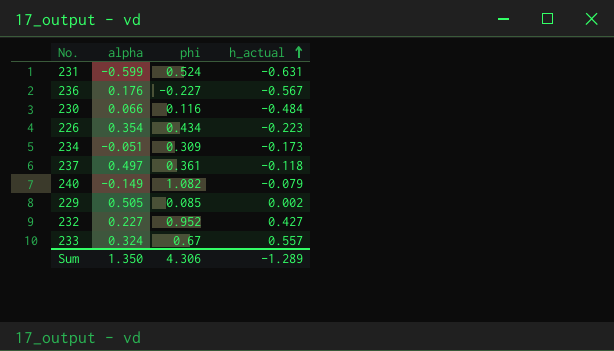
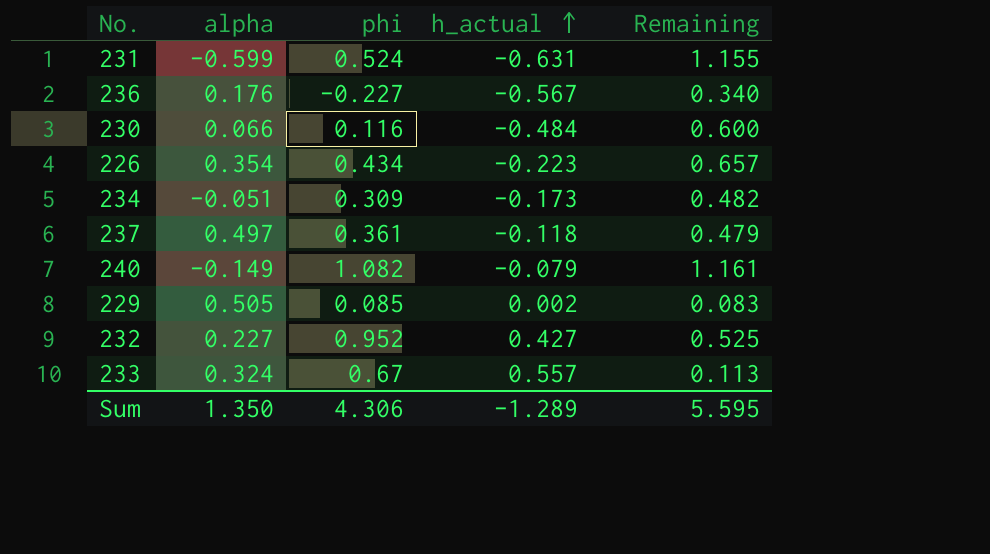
column Remaining | formula: none -> [phi] - [h_actual]

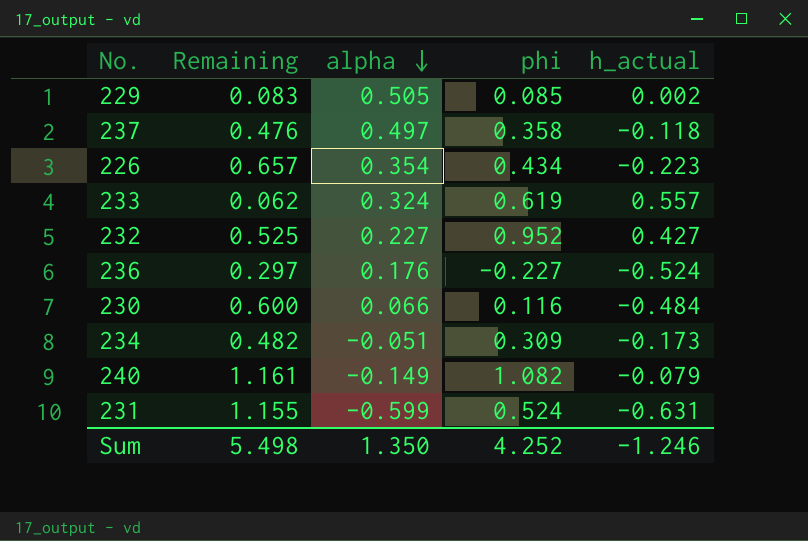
row order: h_actual ascending -> alpha descending
column Remaining | position: 5 -> 2
237 | Remaining: 0.479 -> 0.476
237 | phi: 0.361 -> 0.358
233 | Remaining: 0.113 -> 0.062
233 | phi: 0.67 -> 0.619
236 | Remaining: 0.340 -> 0.297
236 | h_actual: -0.567 -> -0.524
Sum | Remaining: 5.595 -> 5.498
Sum | phi: 4.306 -> 4.252
Sum | h_actual: -1.289 -> -1.246

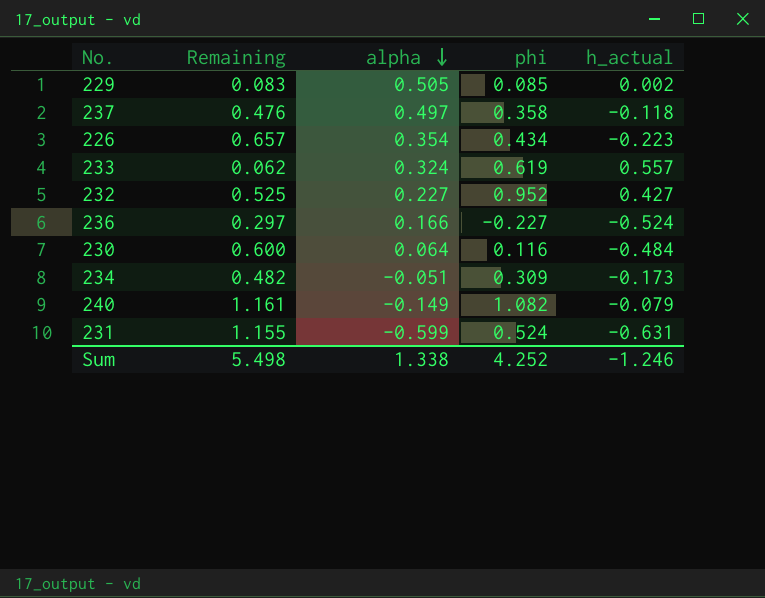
236 | alpha: 0.176 -> 0.166
230 | alpha: 0.066 -> 0.064
Sum | alpha: 1.350 -> 1.338

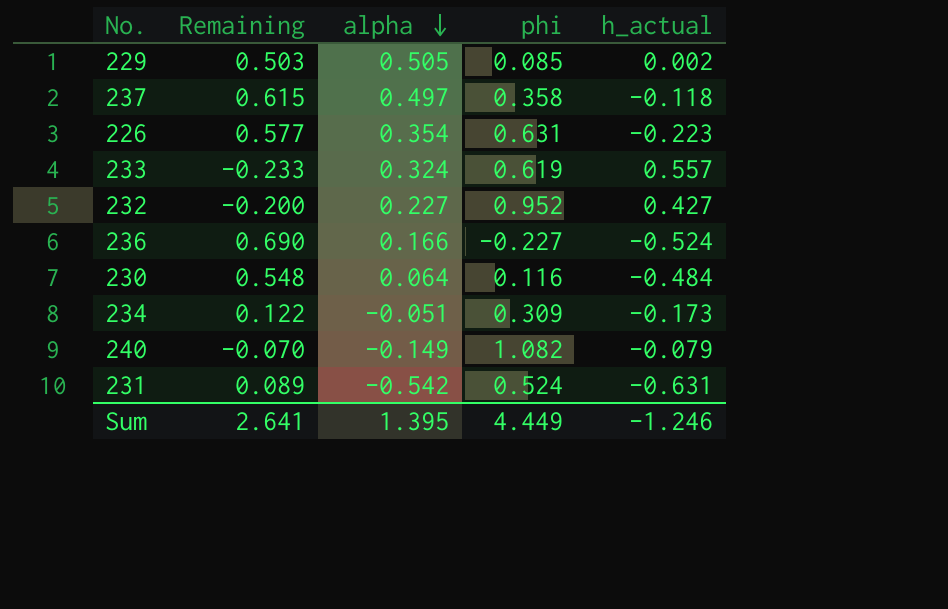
column Remaining | formula: [phi] - [h_actual] -> [alpha] - [h_actual]
226 | phi: 0.434 -> 0.631
231 | alpha: -0.599 -> -0.542
Sum | Remaining: 5.498 -> 2.641
Sum | alpha: 1.338 -> 1.395
Sum | phi: 4.252 -> 4.449

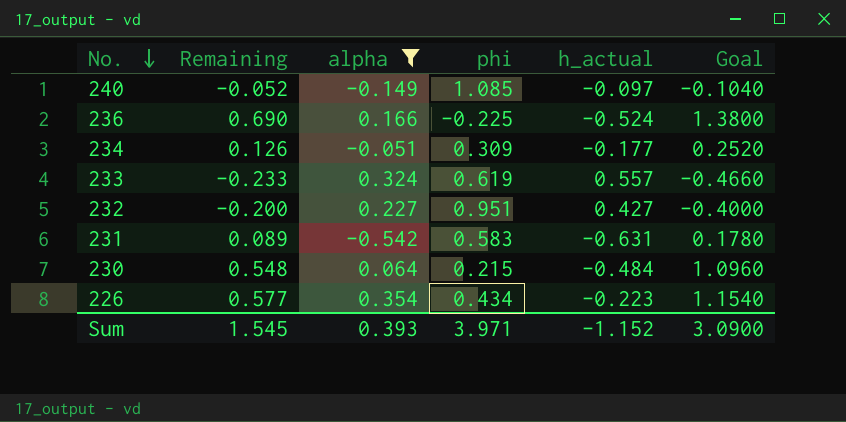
filter: none -> alpha <= 0.354
row order: alpha descending -> No. descending
column Goal | formula: none -> [Remaining] * 2
240 | Remaining: -0.070 -> -0.052
240 | phi: 1.082 -> 1.085
240 | h_actual: -0.079 -> -0.097
236 | phi: -0.227 -> -0.225
234 | Remaining: 0.122 -> 0.126
234 | h_actual: -0.173 -> -0.177
232 | phi: 0.952 -> 0.951
231 | phi: 0.524 -> 0.583
230 | phi: 0.116 -> 0.215
226 | phi: 0.631 -> 0.434
Sum | Remaining: 2.641 -> 1.545
Sum | alpha: 1.395 -> 0.393
Sum | phi: 4.449 -> 3.971
Sum | h_actual: -1.246 -> -1.152

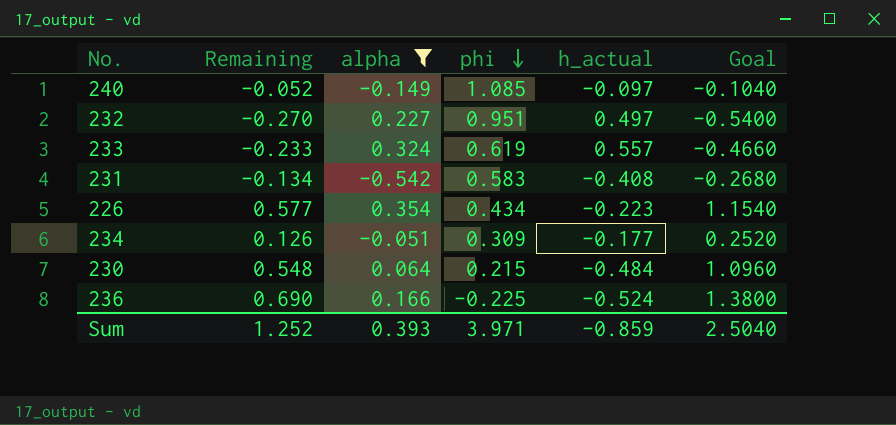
row order: No. descending -> phi descending
232 | Remaining: -0.200 -> -0.270
232 | h_actual: 0.427 -> 0.497
232 | Goal: -0.4000 -> -0.5400
231 | Remaining: 0.089 -> -0.134
231 | h_actual: -0.631 -> -0.408
231 | Goal: 0.1780 -> -0.2680
Sum | Remaining: 1.545 -> 1.252
Sum | h_actual: -1.152 -> -0.859
Sum | Goal: 3.0900 -> 2.5040

